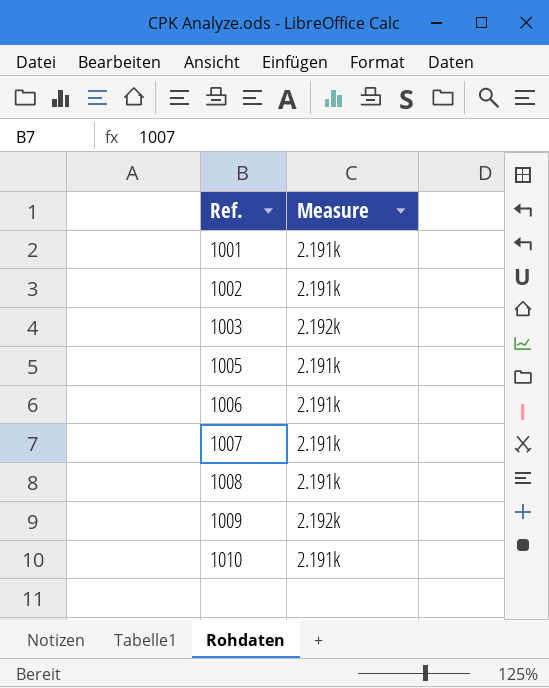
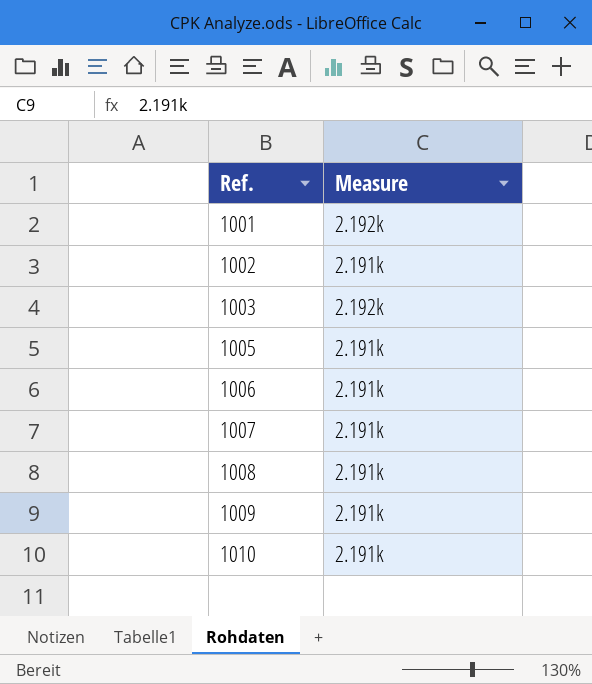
1001 | Measure: 2.191k -> 2.192k
1009 | Measure: 2.192k -> 2.191k

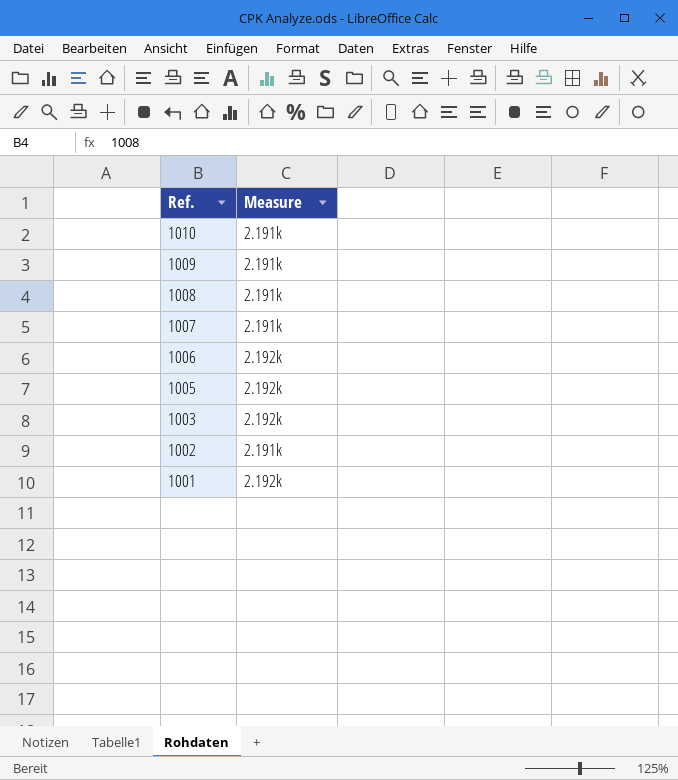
row order: Ref. ascending -> Ref. descending
1006 | Measure: 2.191k -> 2.192k
1005 | Measure: 2.191k -> 2.192k

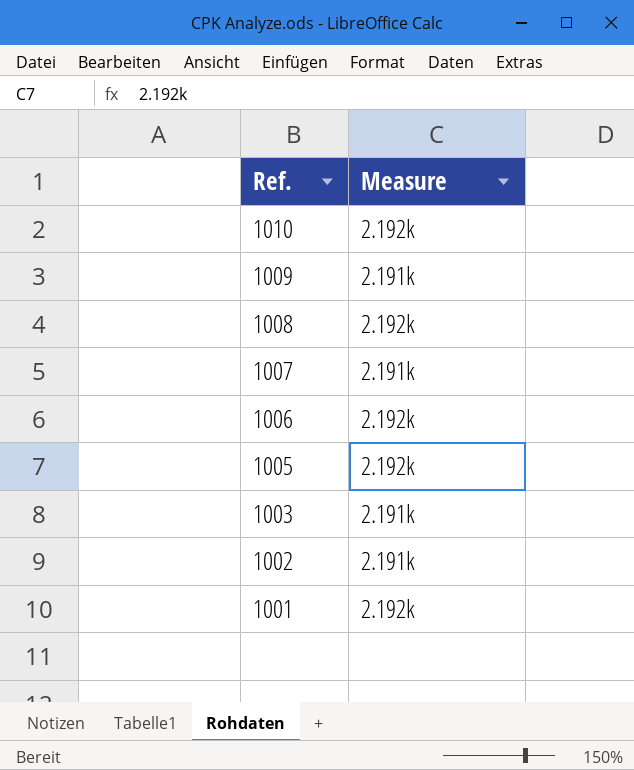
1010 | Measure: 2.191k -> 2.192k
1008 | Measure: 2.191k -> 2.192k
1003 | Measure: 2.192k -> 2.191k

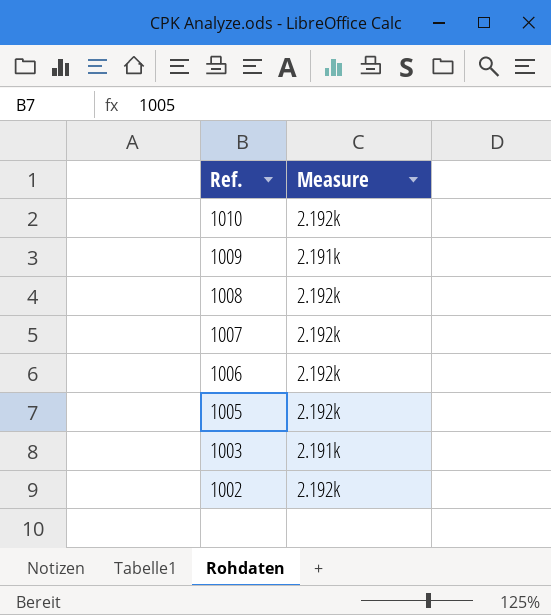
row 1001: 2.192k -> none
1007 | Measure: 2.191k -> 2.192k
1002 | Measure: 2.191k -> 2.192k

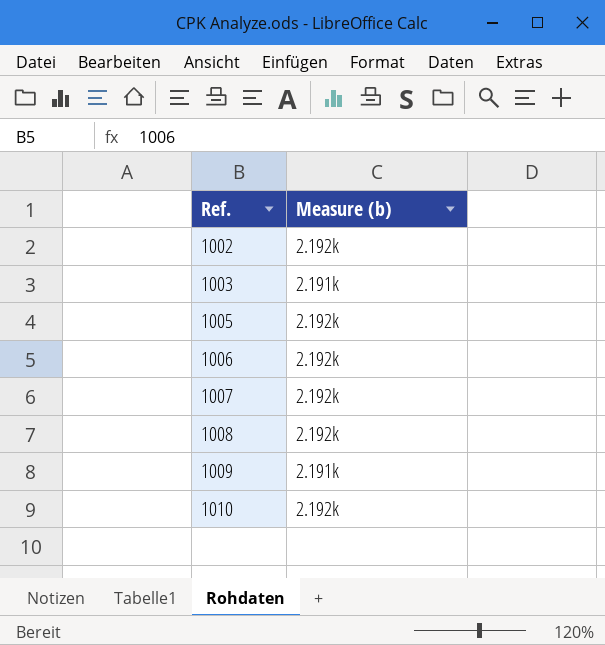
row order: Ref. descending -> Ref. ascending
column name: Measure -> Measure (b)

